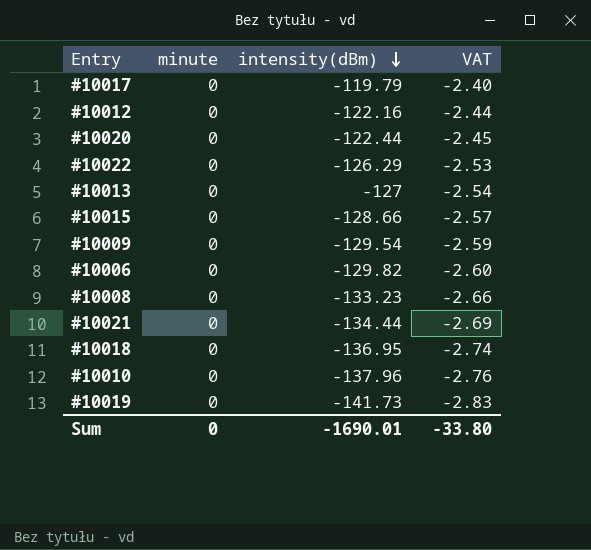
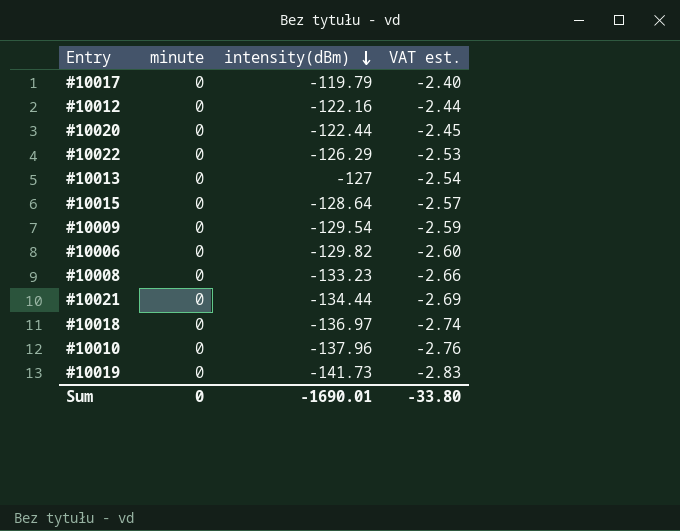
column name: VAT -> VAT est.
#10015 | intensity(dBm): -128.66 -> -128.64
#10018 | intensity(dBm): -136.95 -> -136.97

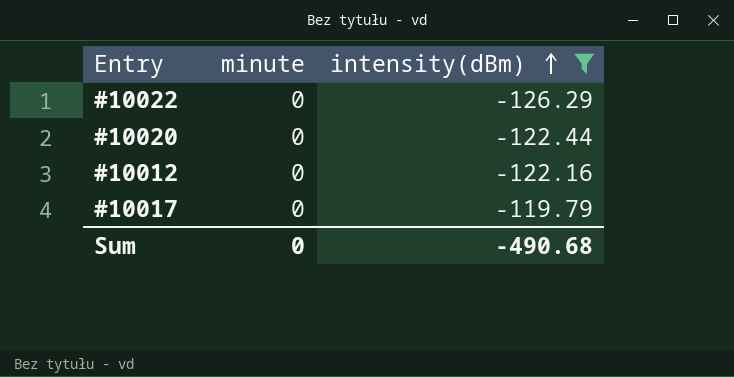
filter: none -> intensity(dBm) >= -126.29
row order: intensity(dBm) descending -> intensity(dBm) ascending
column VAT est. | formula: [intensity(dBm)] * 0.02 -> none
Sum | intensity(dBm): -1690.01 -> -490.68

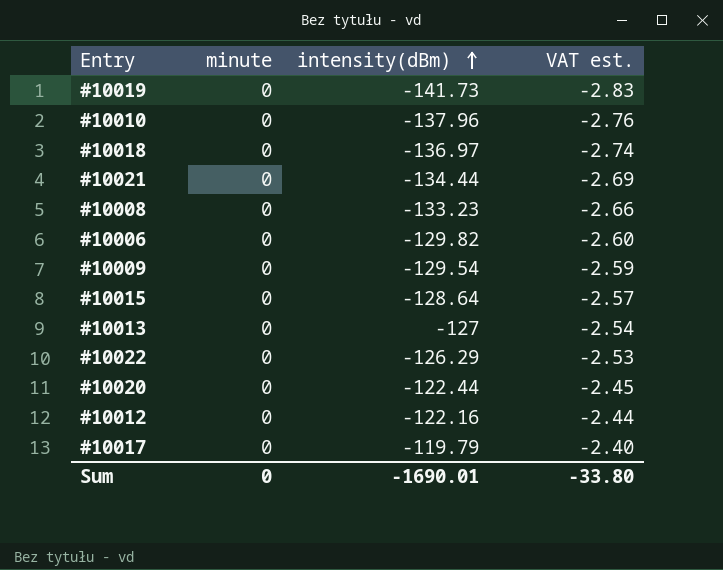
filter: intensity(dBm) >= -126.29 -> none
column VAT est. | formula: none -> [intensity(dBm)] * 0.02
Sum | intensity(dBm): -490.68 -> -1690.01

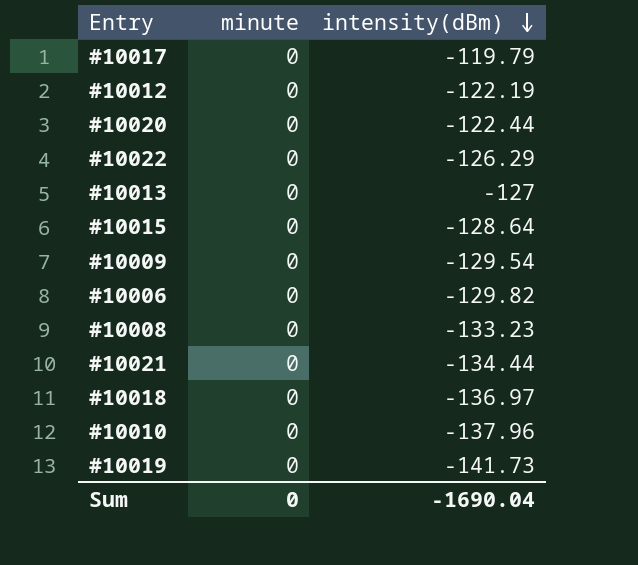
row order: intensity(dBm) ascending -> intensity(dBm) descending
column VAT est. | formula: [intensity(dBm)] * 0.02 -> none
#10012 | intensity(dBm): -122.16 -> -122.19
Sum | intensity(dBm): -1690.01 -> -1690.04

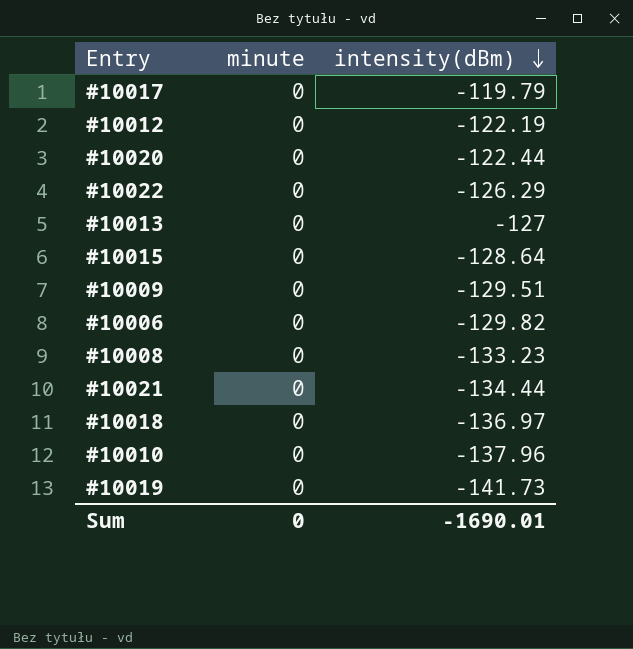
#10009 | intensity(dBm): -129.54 -> -129.51
Sum | intensity(dBm): -1690.04 -> -1690.01

